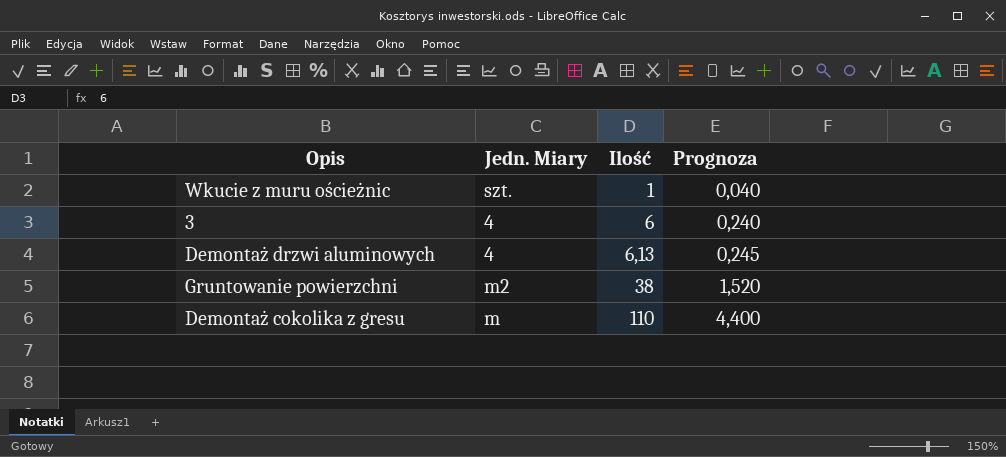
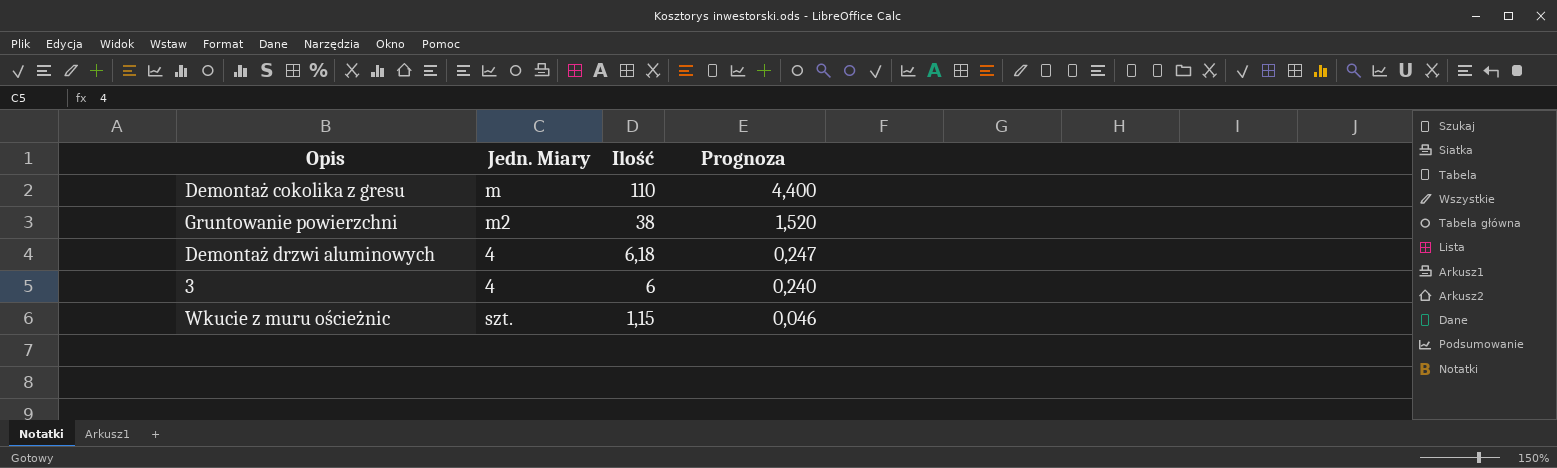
row order: Ilość ascending -> Ilość descending
Demontaż drzwi aluminowych | Ilość: 6,13 -> 6,18
Demontaż drzwi aluminowych | Prognoza: 0,245 -> 0,247
Wkucie z muru ościeżnic | Ilość: 1 -> 1,15
Wkucie z muru ościeżnic | Prognoza: 0,040 -> 0,046

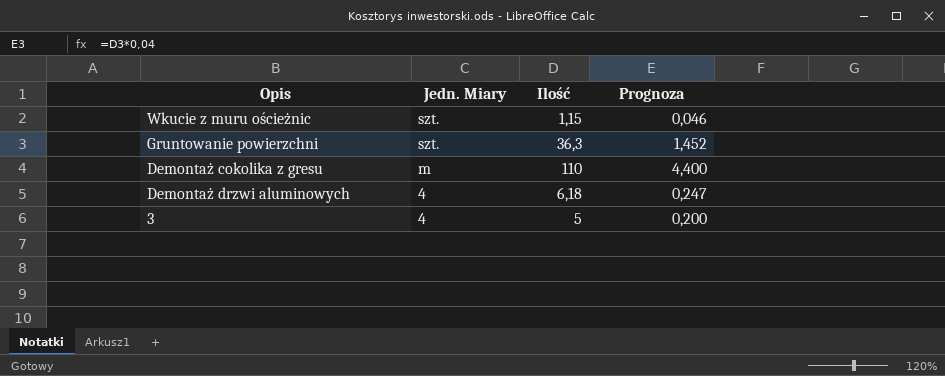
row order: Ilość descending -> Jedn. Miary descending
Gruntowanie powierzchni | Jedn. Miary: m2 -> szt.
Gruntowanie powierzchni | Ilość: 38 -> 36,3
Gruntowanie powierzchni | Prognoza: 1,520 -> 1,452
3 | Ilość: 6 -> 5
3 | Prognoza: 0,240 -> 0,200

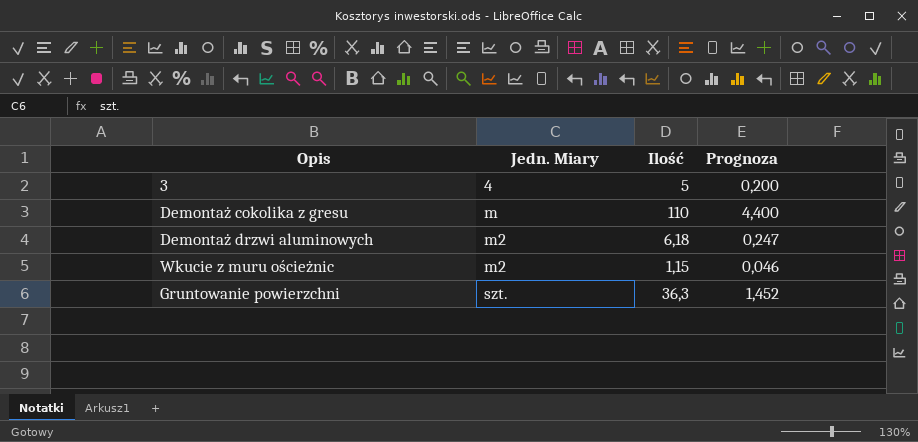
row order: Jedn. Miary descending -> Jedn. Miary ascending
Demontaż drzwi aluminowych | Jedn. Miary: 4 -> m2
Wkucie z muru ościeżnic | Jedn. Miary: szt. -> m2

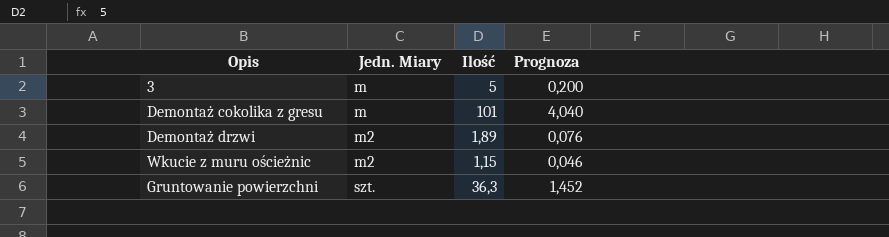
row Demontaż drzwi aluminowych: m2 | 6,18 | 0,247 -> none
3 | Jedn. Miary: 4 -> m
Demontaż cokolika z gresu | Ilość: 110 -> 101
Demontaż cokolika z gresu | Prognoza: 4,400 -> 4,040
row Demontaż drzwi: none -> m2 | 1,89 | 0,076

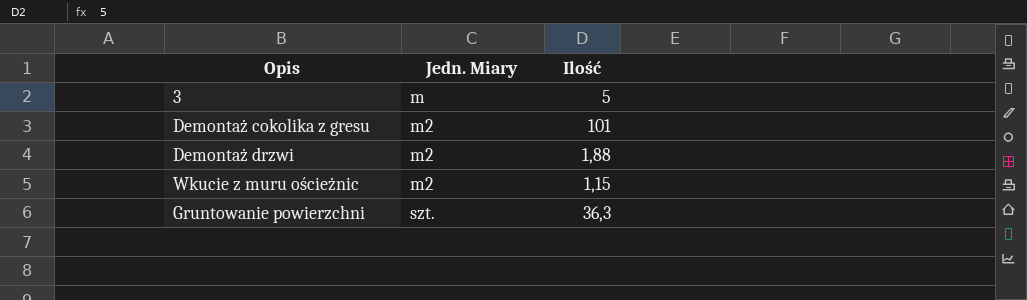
column Prognoza | formula: [Ilość] * 0,04 -> none
Demontaż cokolika z gresu | Jedn. Miary: m -> m2
Demontaż drzwi | Ilość: 1,89 -> 1,88

